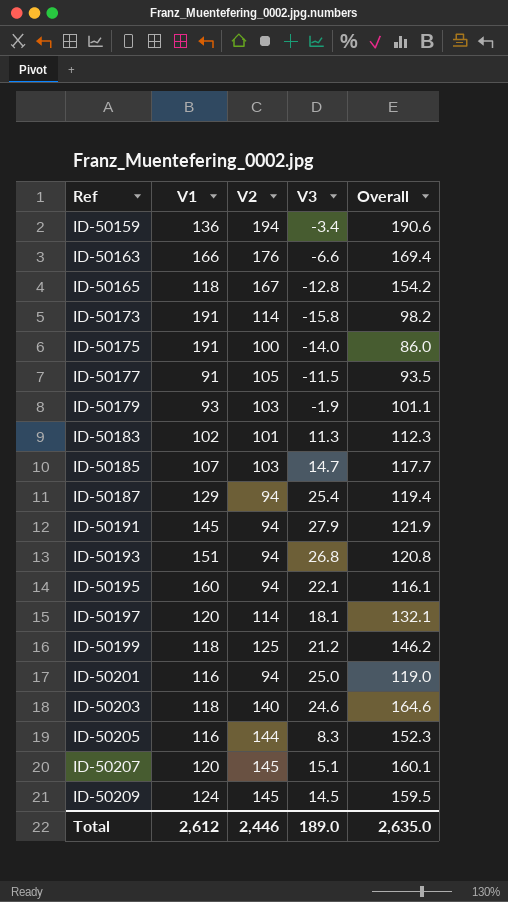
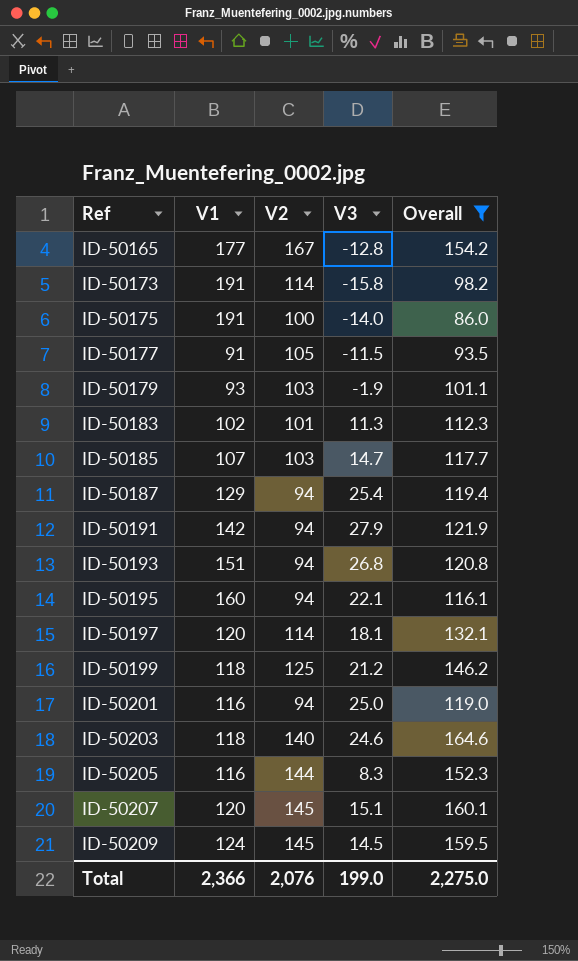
filter: none -> Overall <= 164.6
ID-50165 | V1: 118 -> 177
ID-50191 | V1: 145 -> 142
Total | V1: 2,612 -> 2,366
Total | V2: 2,446 -> 2,076
Total | V3: 189.0 -> 199.0
Total | Overall: 2,635.0 -> 2,275.0

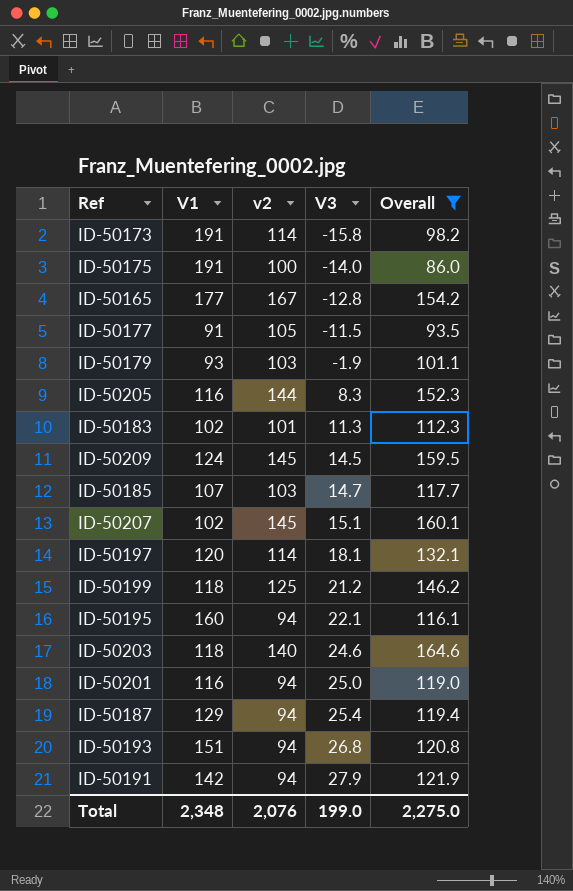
row order: Ref ascending -> V3 ascending
column name: V2 -> v2
ID-50207 | V1: 120 -> 102
Total | V1: 2,366 -> 2,348

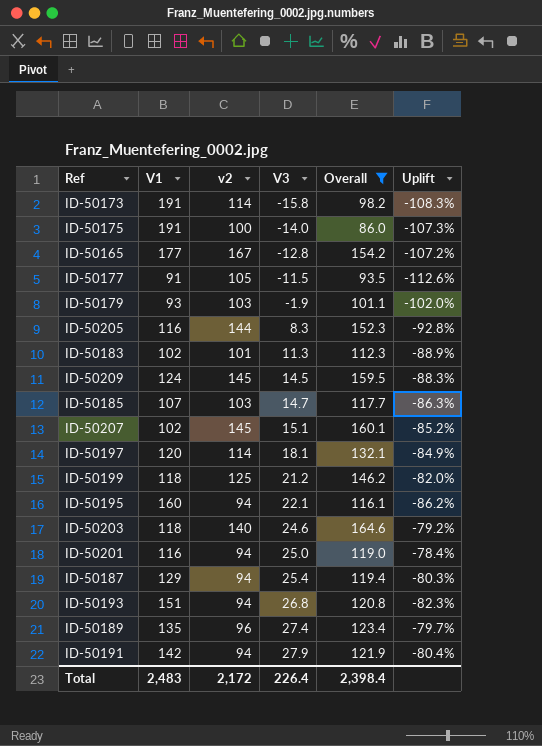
column Uplift | formula: none -> ([V3] - [V1]) / [V1]
row ID-50189: none -> 135 | 96 | 27.4 | 123.4 | -79.7%
Total | V1: 2,348 -> 2,483
Total | v2: 2,076 -> 2,172
Total | V3: 199.0 -> 226.4
Total | Overall: 2,275.0 -> 2,398.4

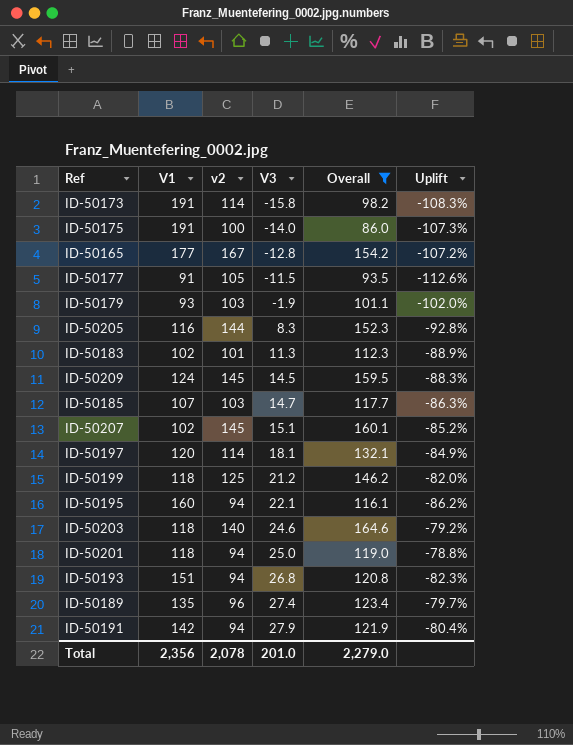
row ID-50187: 129 | 94 | 25.4 | 119.4 | -80.3% -> none
ID-50201 | V1: 116 -> 118
ID-50201 | Uplift: -78.4% -> -78.8%
Total | V1: 2,483 -> 2,356
Total | v2: 2,172 -> 2,078
Total | V3: 226.4 -> 201.0
Total | Overall: 2,398.4 -> 2,279.0

